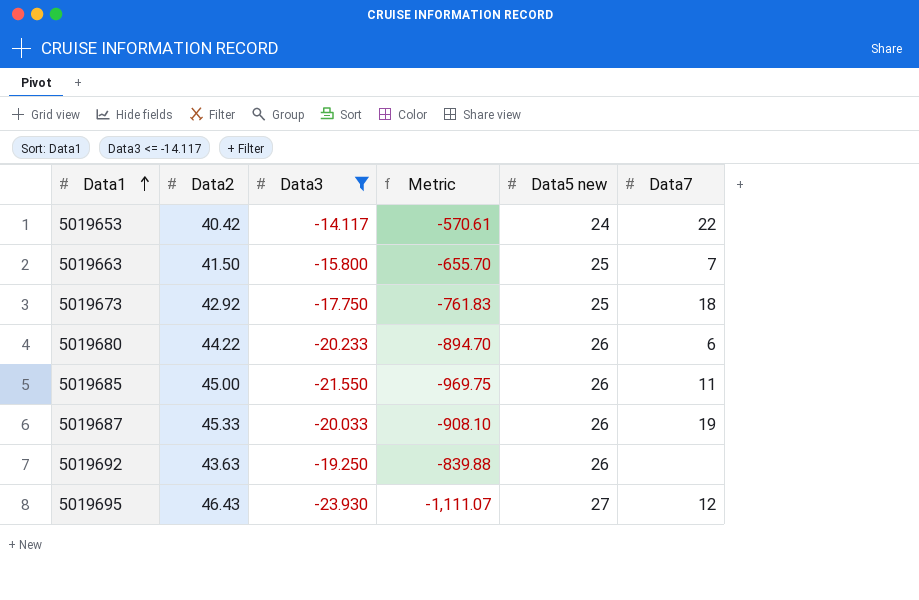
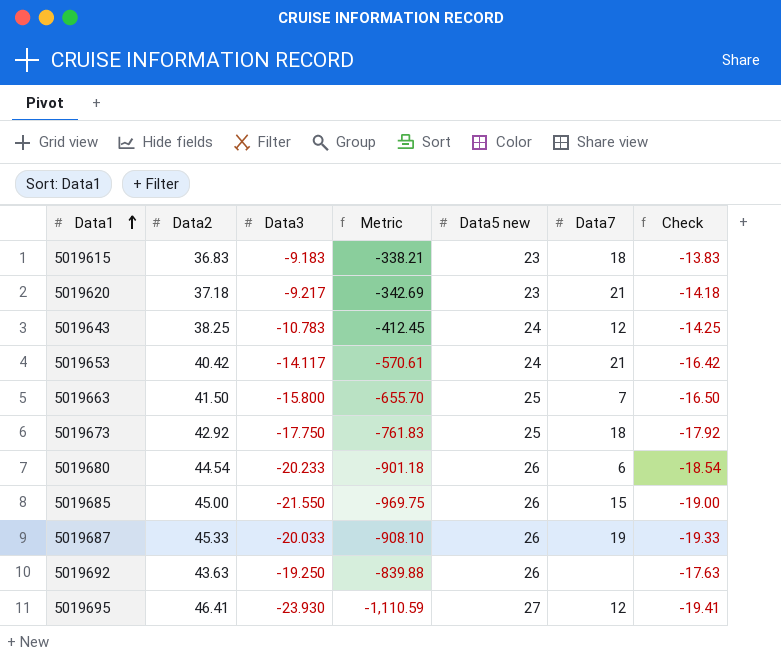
filter: Data3 <= -14.117 -> none
column Check | formula: none -> [Data5 new] - [Data2]
5019653 | Data7: 22 -> 21
5019680 | Data2: 44.22 -> 44.54
5019680 | Metric: -894.70 -> -901.18
5019685 | Data7: 11 -> 15
5019695 | Data2: 46.43 -> 46.41
5019695 | Metric: -1,111.07 -> -1,110.59

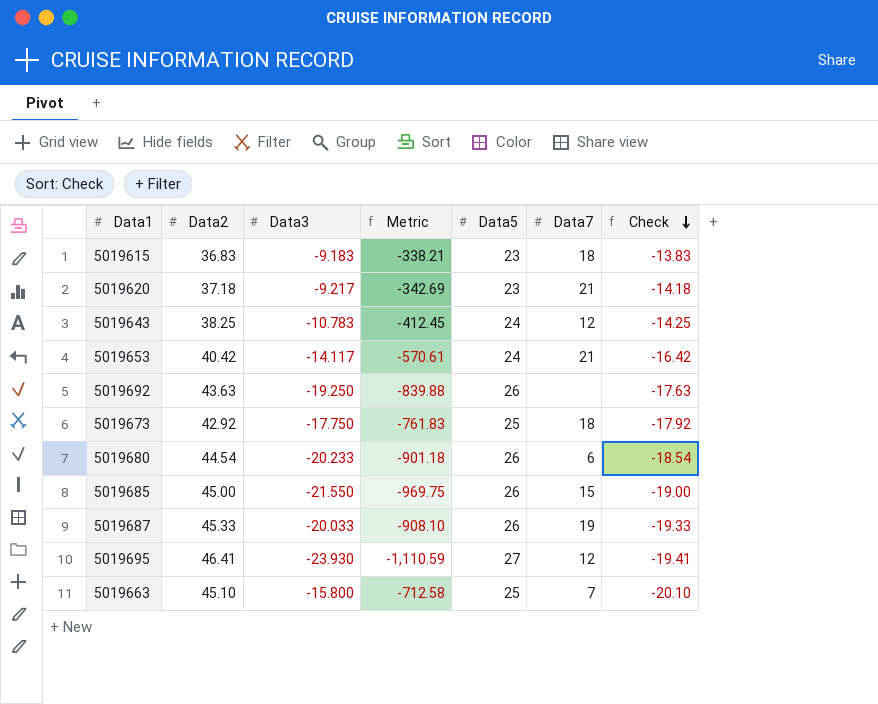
row order: Data1 ascending -> Check descending
column name: Data5 new -> Data5
5019663 | Data2: 41.50 -> 45.10
5019663 | Metric: -655.70 -> -712.58
5019663 | Check: -16.50 -> -20.10

